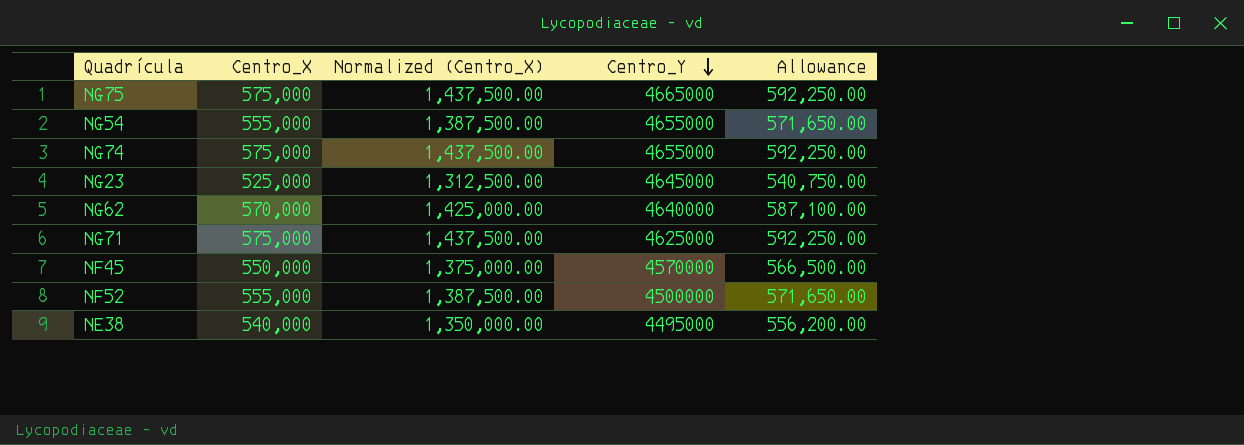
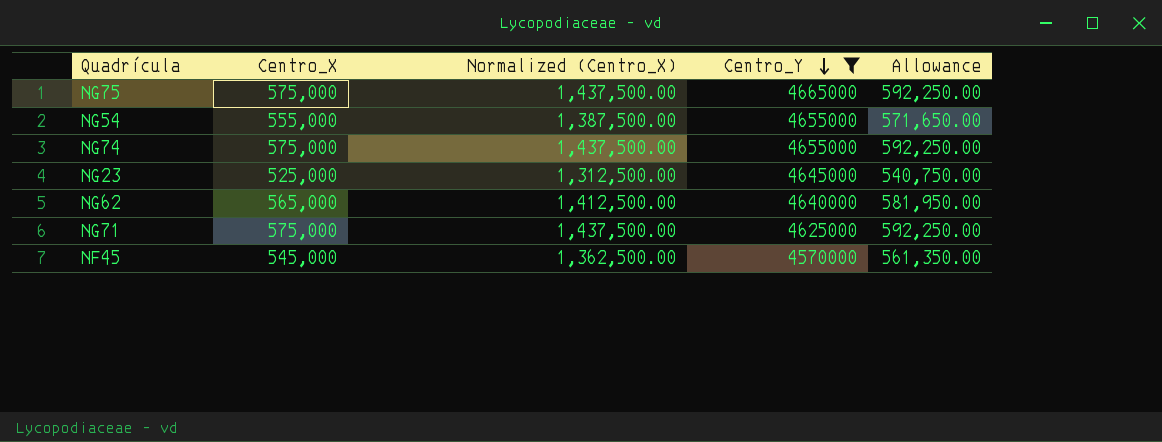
filter: none -> Centro_Y >= 4570000
NG62 | Centro_X: 570,000 -> 565,000
NG62 | Normalized (Centro_X): 1,425,000.00 -> 1,412,500.00
NG62 | Allowance: 587,100.00 -> 581,950.00
NF45 | Centro_X: 550,000 -> 545,000
NF45 | Normalized (Centro_X): 1,375,000.00 -> 1,362,500.00
NF45 | Allowance: 566,500.00 -> 561,350.00

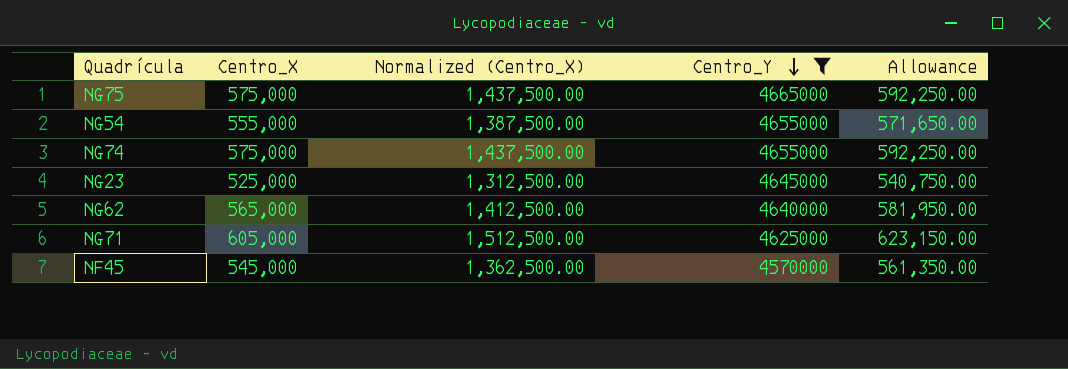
NG71 | Centro_X: 575,000 -> 605,000
NG71 | Normalized (Centro_X): 1,437,500.00 -> 1,512,500.00
NG71 | Allowance: 592,250.00 -> 623,150.00

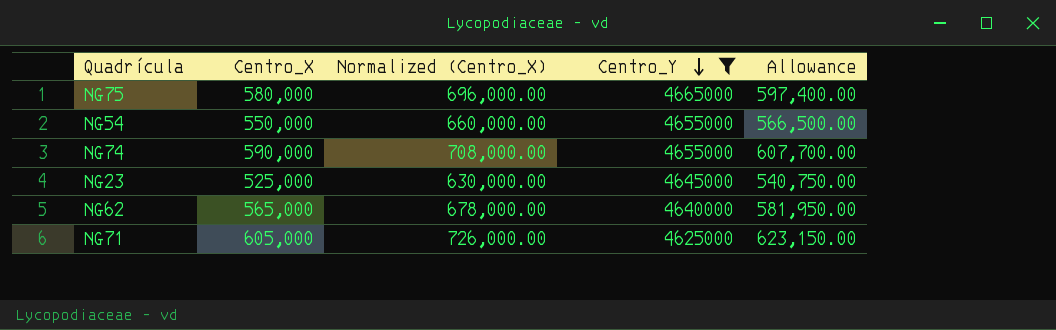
column Normalized (Centro_X) | formula: [Centro_X] * 2.5 -> [Centro_X] * 1.2
row NF45: 545,000 | 1,362,500.00 | 4570000 | 561,350.00 -> none
NG75 | Centro_X: 575,000 -> 580,000
NG75 | Allowance: 592,250.00 -> 597,400.00
NG54 | Centro_X: 555,000 -> 550,000
NG54 | Allowance: 571,650.00 -> 566,500.00
NG74 | Centro_X: 575,000 -> 590,000
NG74 | Allowance: 592,250.00 -> 607,700.00

